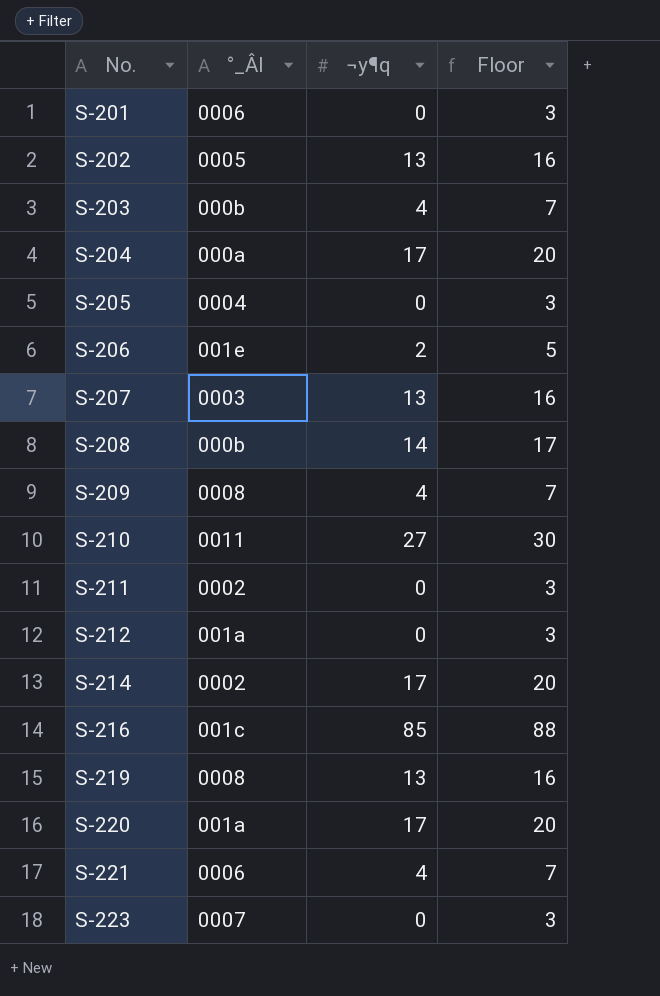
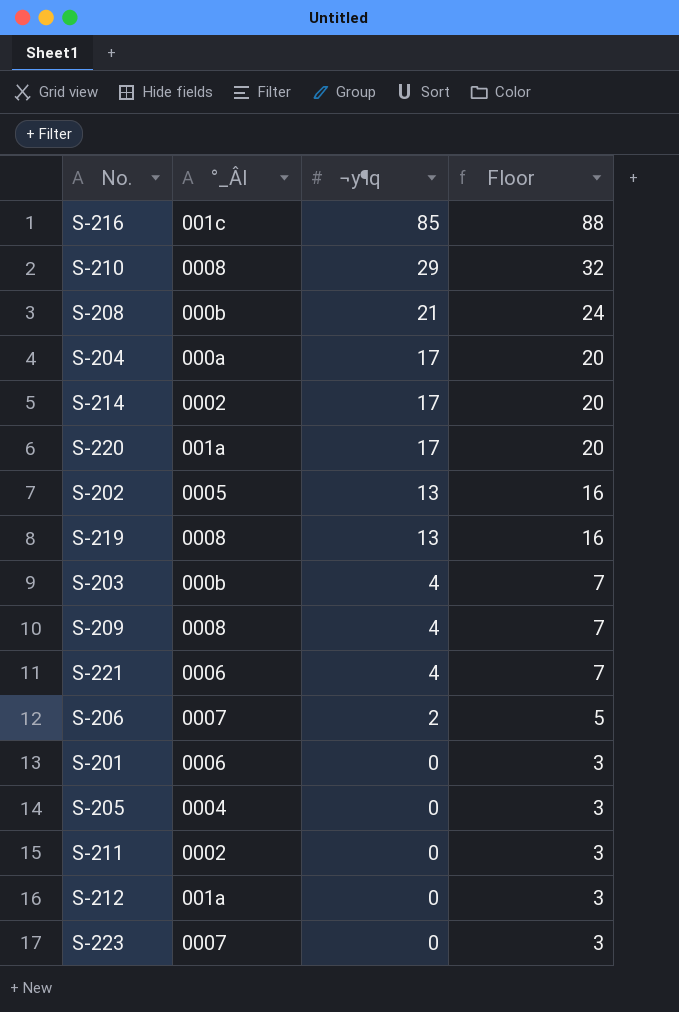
row order: No. ascending -> ¬y¶q descending
row S-207: 0003 | 13 | 16 -> none
S-210 | °_ÂI: 0011 -> 0008
S-210 | ¬y¶q: 27 -> 29
S-210 | Floor: 30 -> 32
S-208 | ¬y¶q: 14 -> 21
S-208 | Floor: 17 -> 24
S-206 | °_ÂI: 001e -> 0007

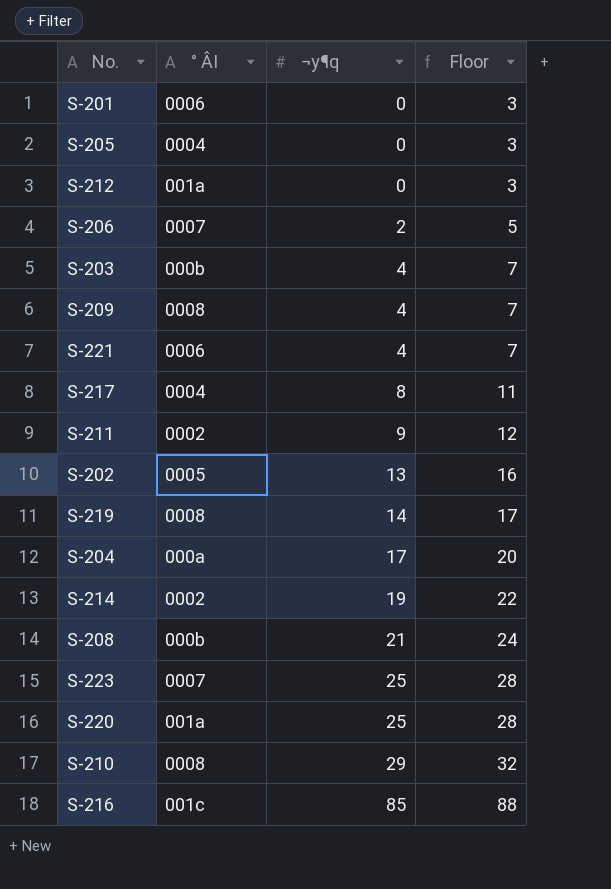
row order: ¬y¶q descending -> ¬y¶q ascending
column name: °_ÂI -> ° ÂI
row S-217: none -> 0004 | 8 | 11
S-211 | ¬y¶q: 0 -> 9
S-211 | Floor: 3 -> 12
S-219 | ¬y¶q: 13 -> 14
S-219 | Floor: 16 -> 17
S-214 | ¬y¶q: 17 -> 19
S-214 | Floor: 20 -> 22
S-223 | ¬y¶q: 0 -> 25
S-223 | Floor: 3 -> 28
S-220 | ¬y¶q: 17 -> 25
S-220 | Floor: 20 -> 28

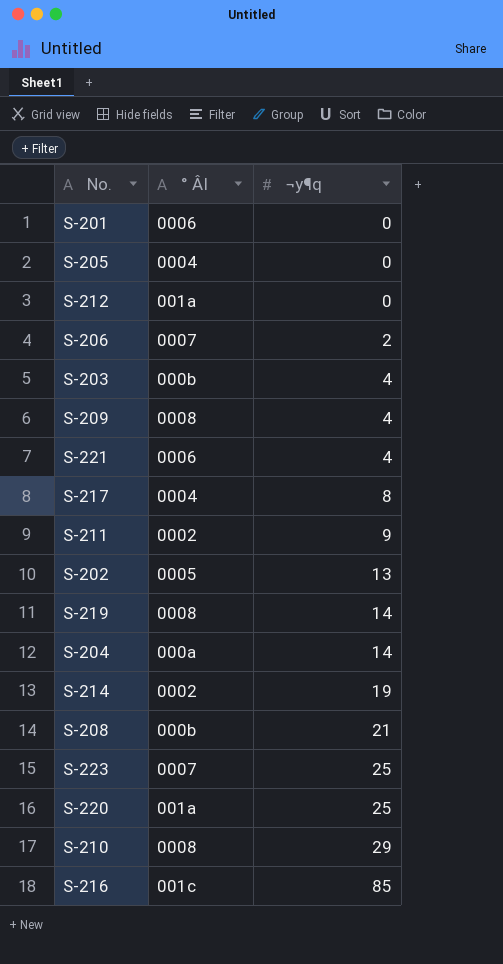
column Floor | formula: [¬y¶q] + 3 -> none
S-204 | ¬y¶q: 17 -> 14

